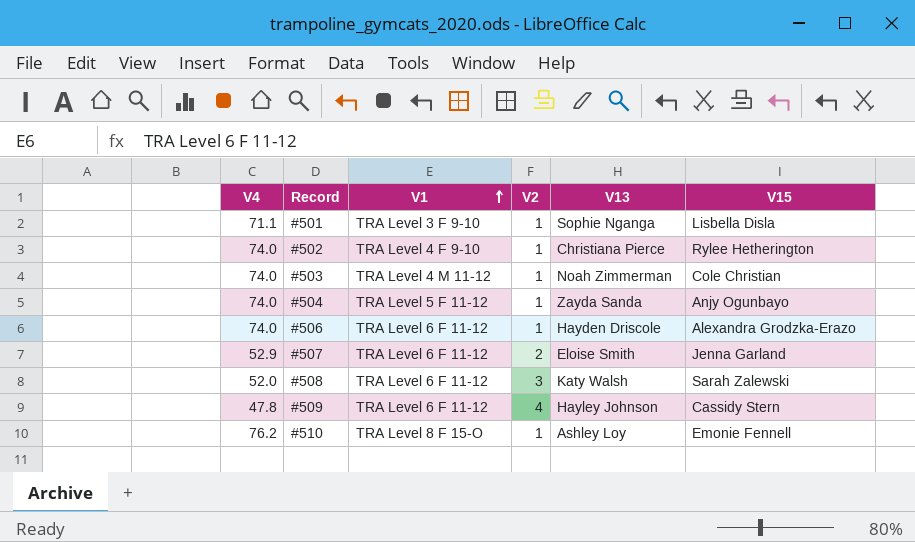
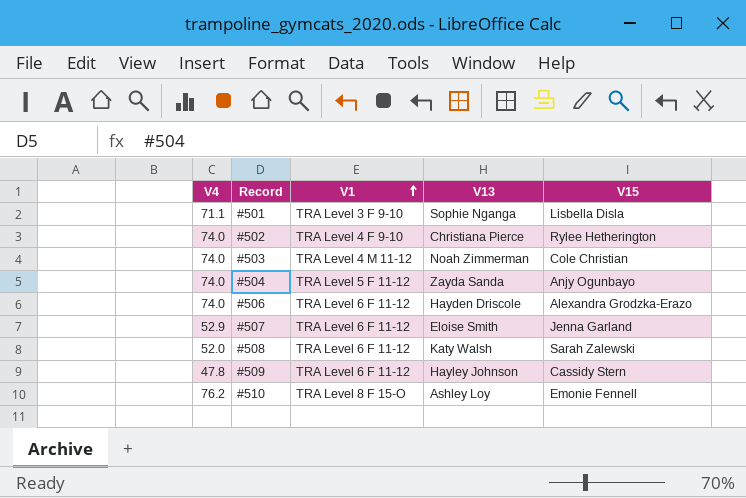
column V2 | position: 4 -> none

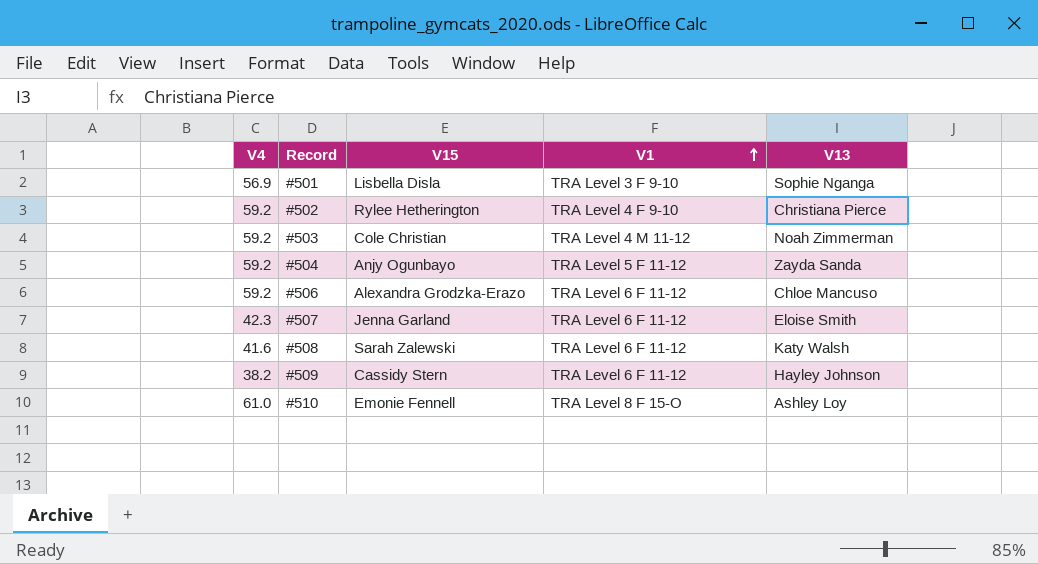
column V15 | position: 5 -> 3
#501 | V4: 71.1 -> 56.9
#502 | V4: 74.0 -> 59.2
#503 | V4: 74.0 -> 59.2
#504 | V4: 74.0 -> 59.2
#506 | V4: 74.0 -> 59.2
#506 | V13: Hayden Driscole -> Chloe Mancuso
#507 | V4: 52.9 -> 42.3
#508 | V4: 52.0 -> 41.6
#509 | V4: 47.8 -> 38.2
#510 | V4: 76.2 -> 61.0

